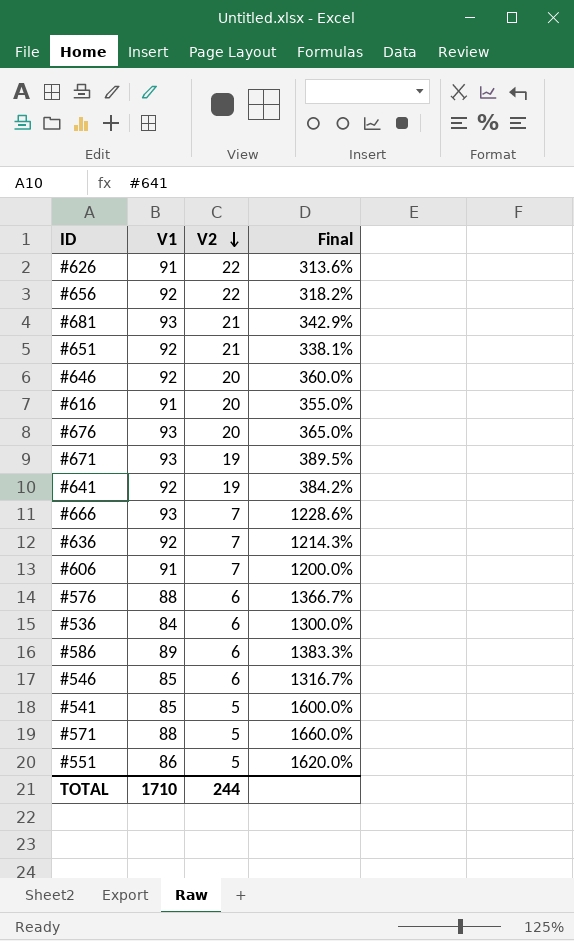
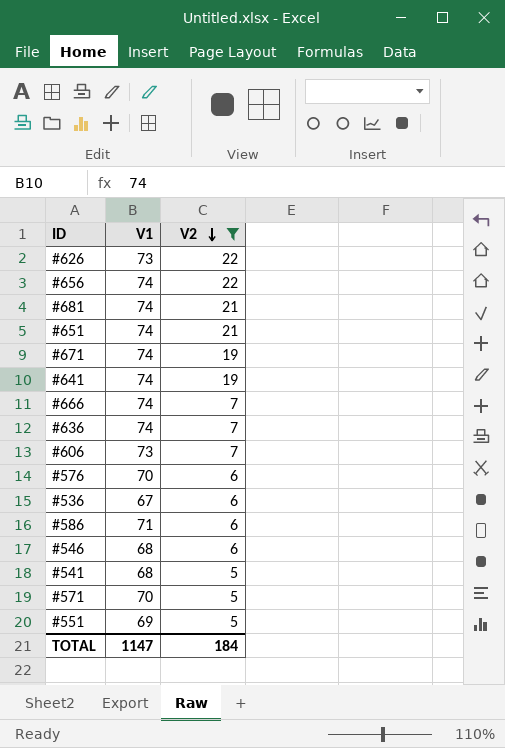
filter: none -> V2 != 20
column Final | formula: ([V1] - [V2]) / [V2] -> none
#626 | V1: 91 -> 73
#656 | V1: 92 -> 74
#681 | V1: 93 -> 74
#651 | V1: 92 -> 74
#671 | V1: 93 -> 74
#641 | V1: 92 -> 74
#666 | V1: 93 -> 74
#636 | V1: 92 -> 74
#606 | V1: 91 -> 73
#576 | V1: 88 -> 70
#536 | V1: 84 -> 67
#586 | V1: 89 -> 71
#546 | V1: 85 -> 68
#541 | V1: 85 -> 68
#571 | V1: 88 -> 70
#551 | V1: 86 -> 69
TOTAL | V1: 1710 -> 1147
TOTAL | V2: 244 -> 184

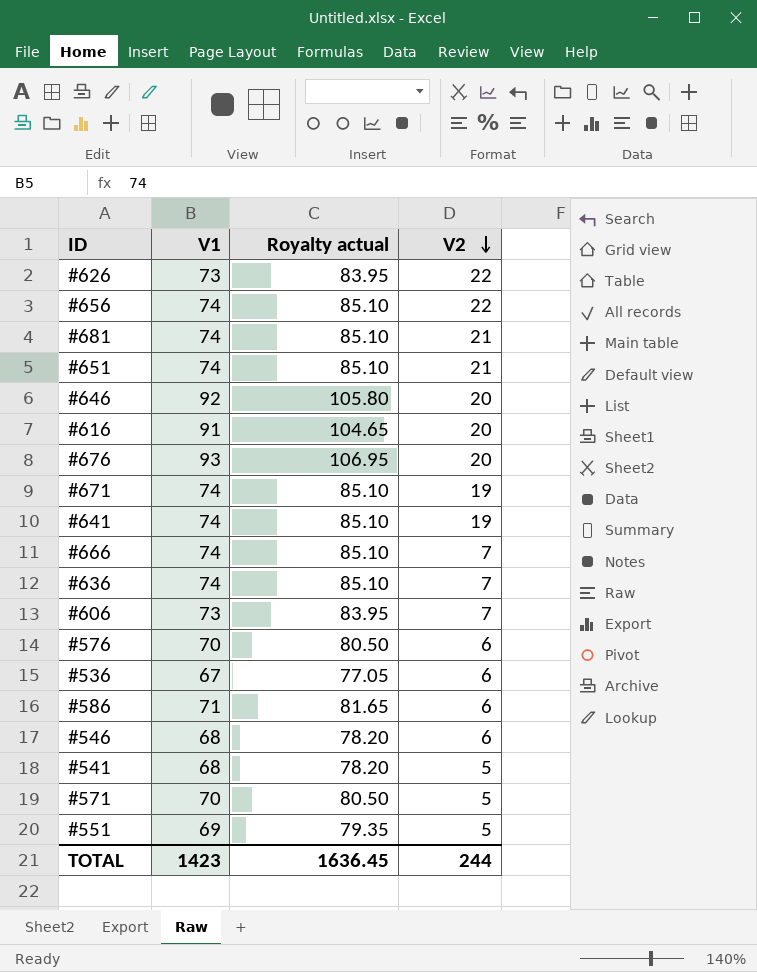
filter: V2 != 20 -> none
column Royalty actual | formula: none -> [V1] * 1.15
TOTAL | V1: 1147 -> 1423
TOTAL | V2: 184 -> 244

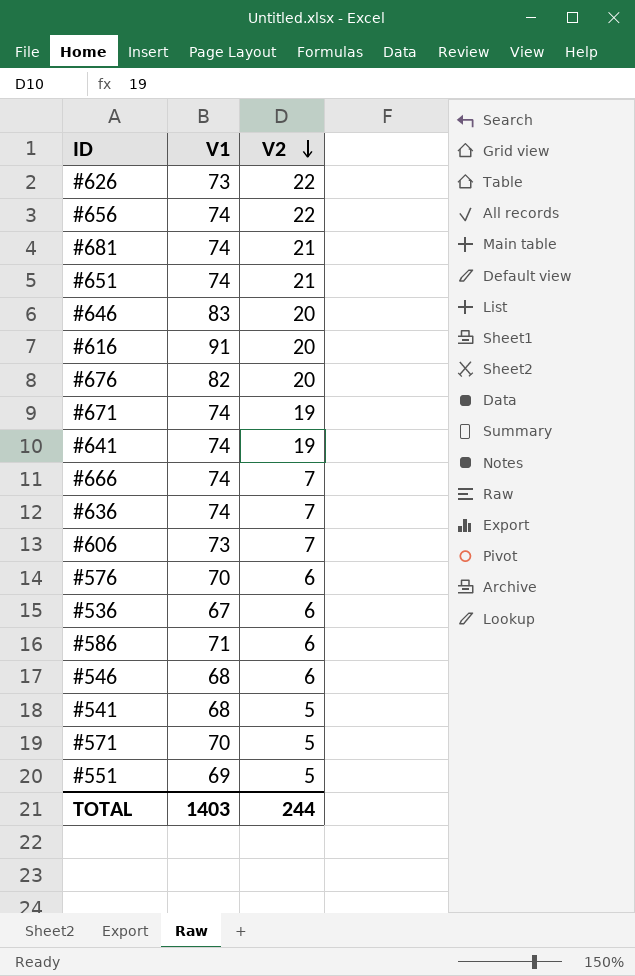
column Royalty actual | formula: [V1] * 1.15 -> none
#646 | V1: 92 -> 83
#676 | V1: 93 -> 82
TOTAL | V1: 1423 -> 1403

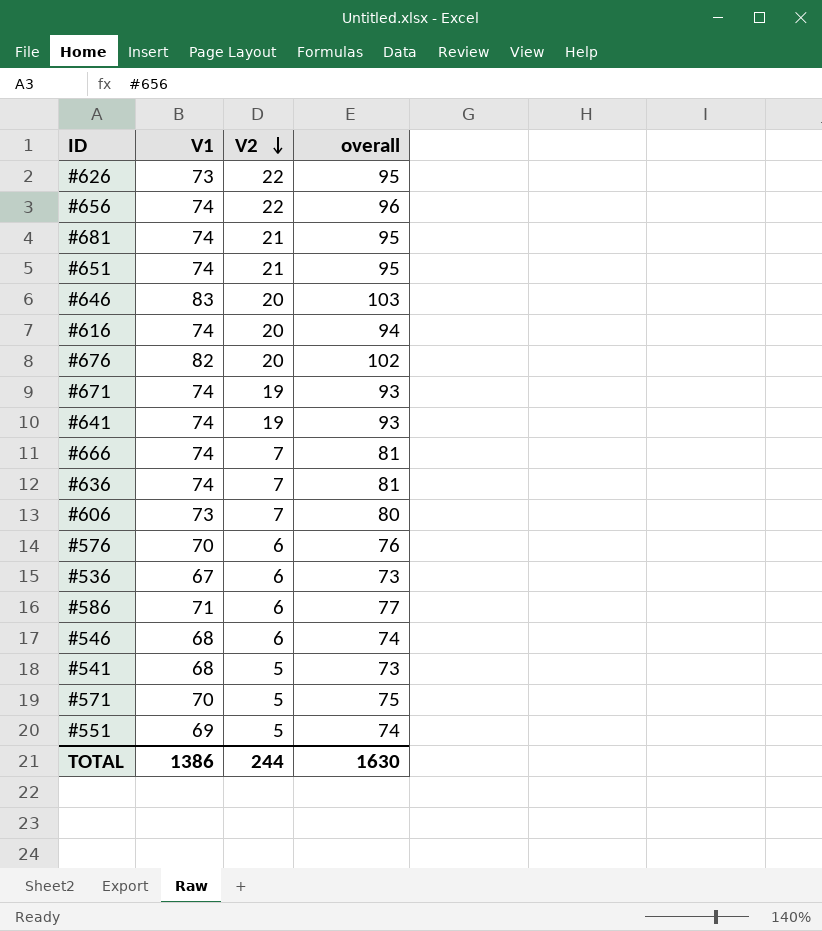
column overall | formula: none -> [V1] + [V2]
#616 | V1: 91 -> 74
TOTAL | V1: 1403 -> 1386

